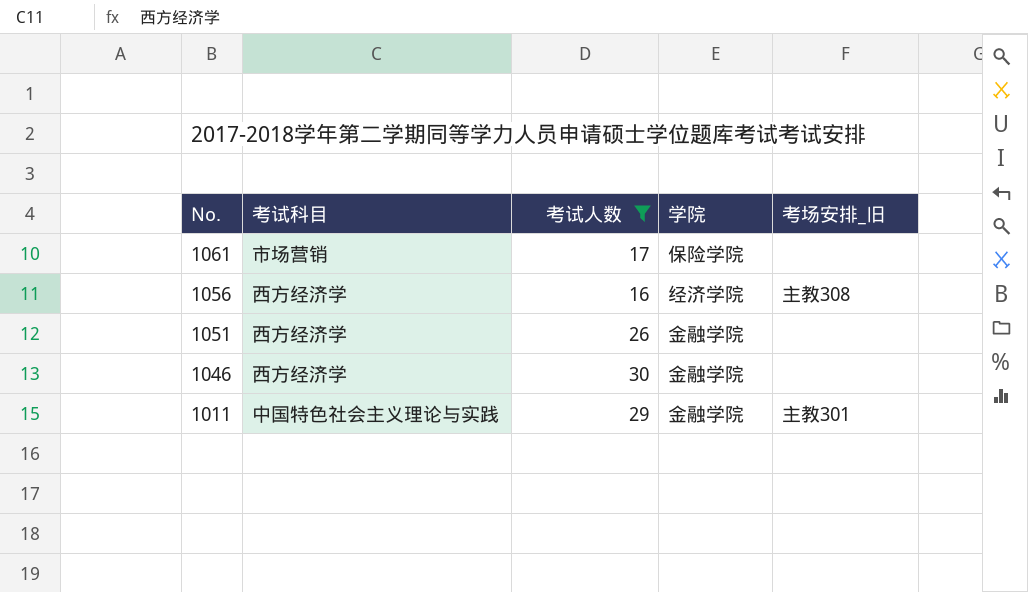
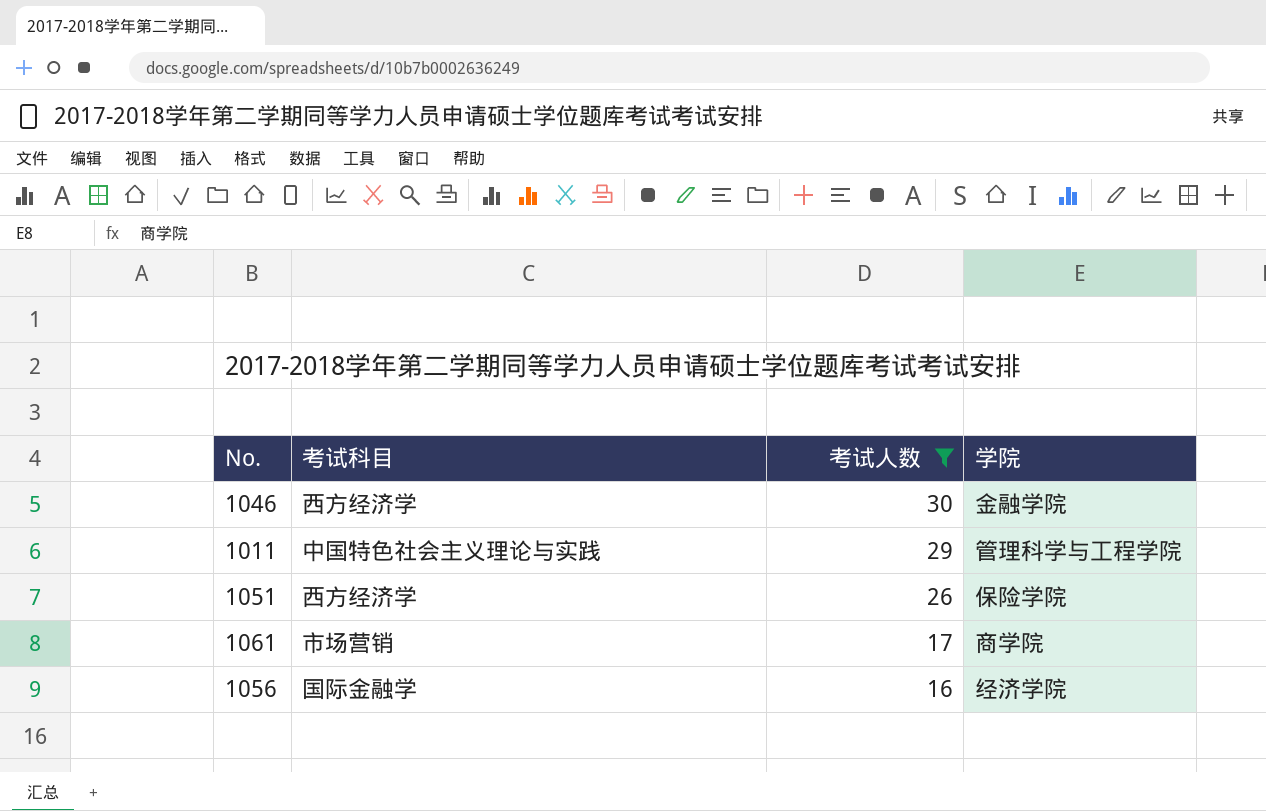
row order: No. descending -> 考试人数 descending
column 考场安排_旧 | position: 5 -> none
1011 | 学院: 金融学院 -> 管理科学与工程学院
1051 | 学院: 金融学院 -> 保险学院
1061 | 学院: 保险学院 -> 商学院
1056 | 考试科目: 西方经济学 -> 国际金融学

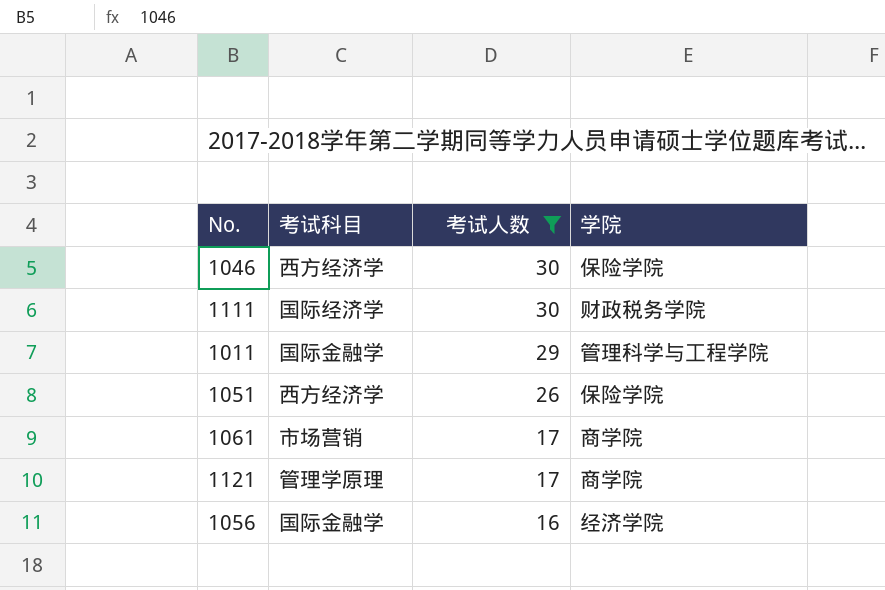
1046 | 学院: 金融学院 -> 保险学院
row 1111: none -> 国际经济学 | 30 | 财政税务学院
1011 | 考试科目: 中国特色社会主义理论与实践 -> 国际金融学
row 1121: none -> 管理学原理 | 17 | 商学院

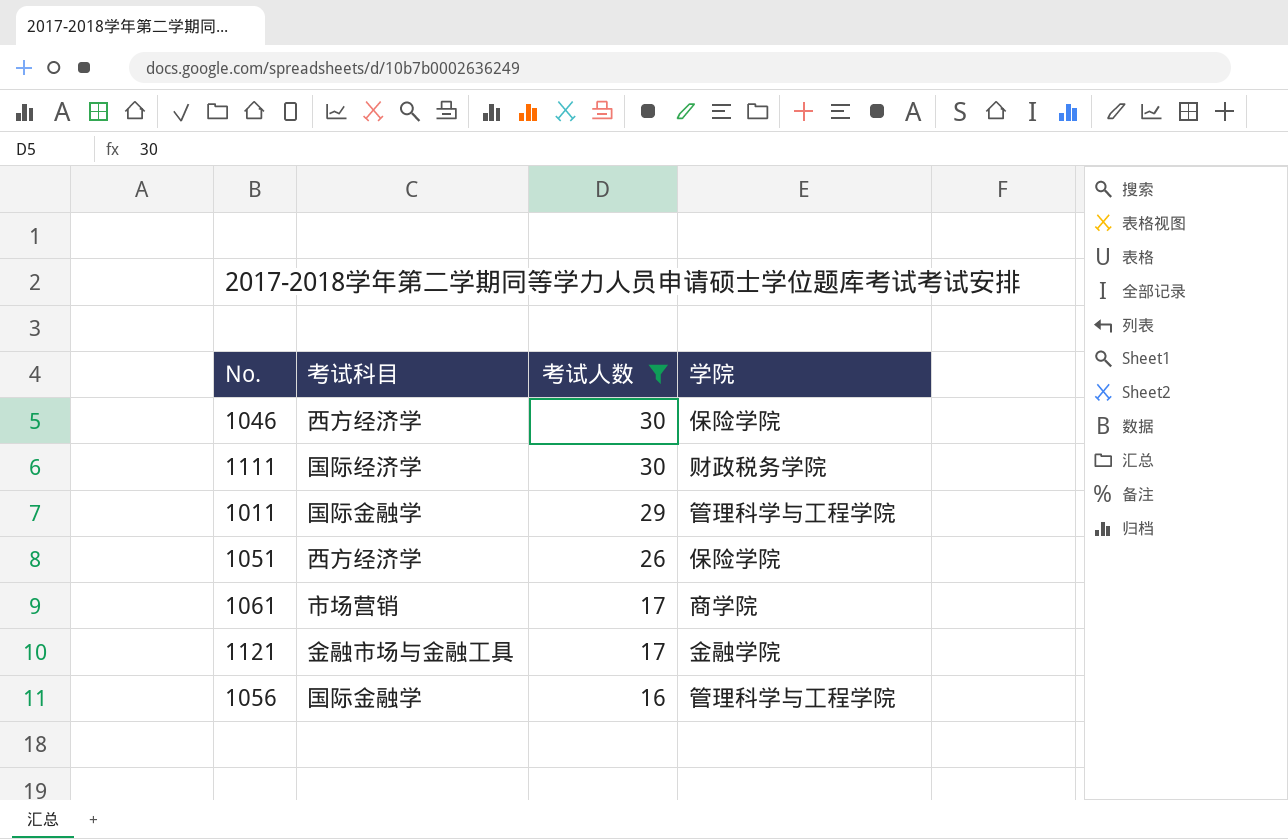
1121 | 考试科目: 管理学原理 -> 金融市场与金融工具
1121 | 学院: 商学院 -> 金融学院
1056 | 学院: 经济学院 -> 管理科学与工程学院

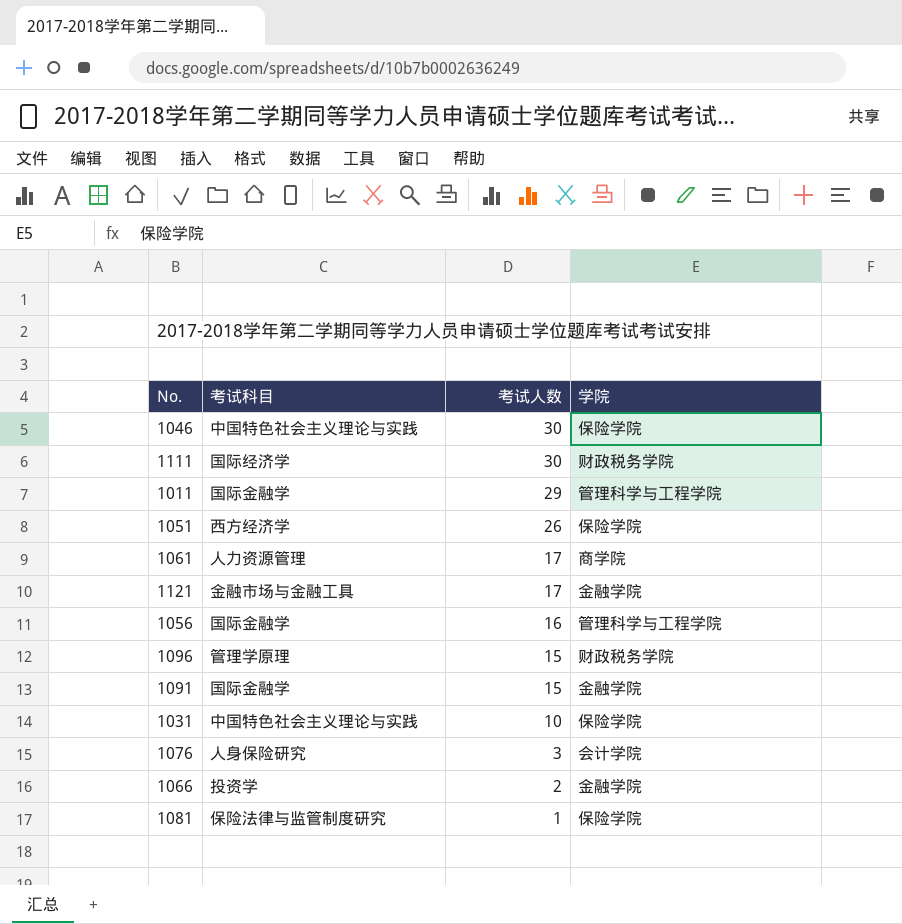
filter: 考试人数 >= 16 -> none
1046 | 考试科目: 西方经济学 -> 中国特色社会主义理论与实践
1061 | 考试科目: 市场营销 -> 人力资源管理

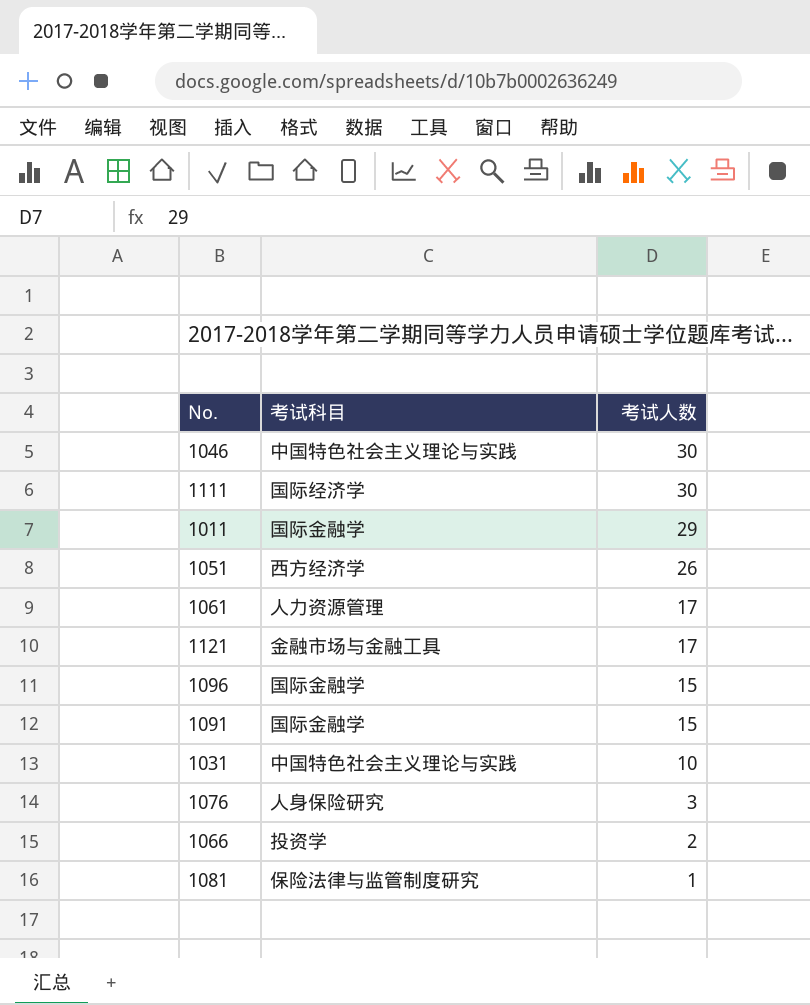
column 学院 | position: 4 -> none
row 1056: 国际金融学 | 16 | 管理科学与工程学院 -> none
1096 | 考试科目: 管理学原理 -> 国际金融学

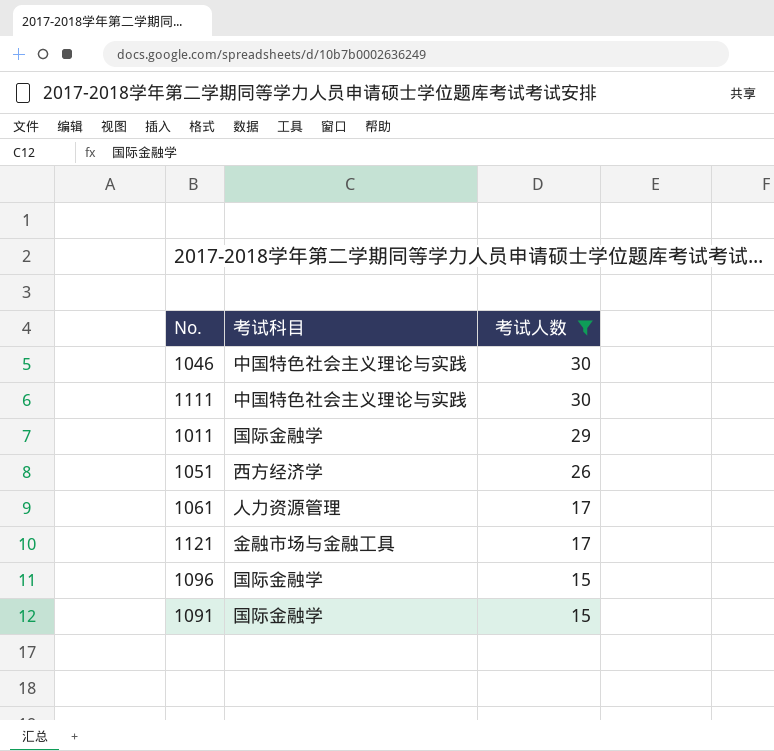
filter: none -> 考试人数 >= 15
1111 | 考试科目: 国际经济学 -> 中国特色社会主义理论与实践

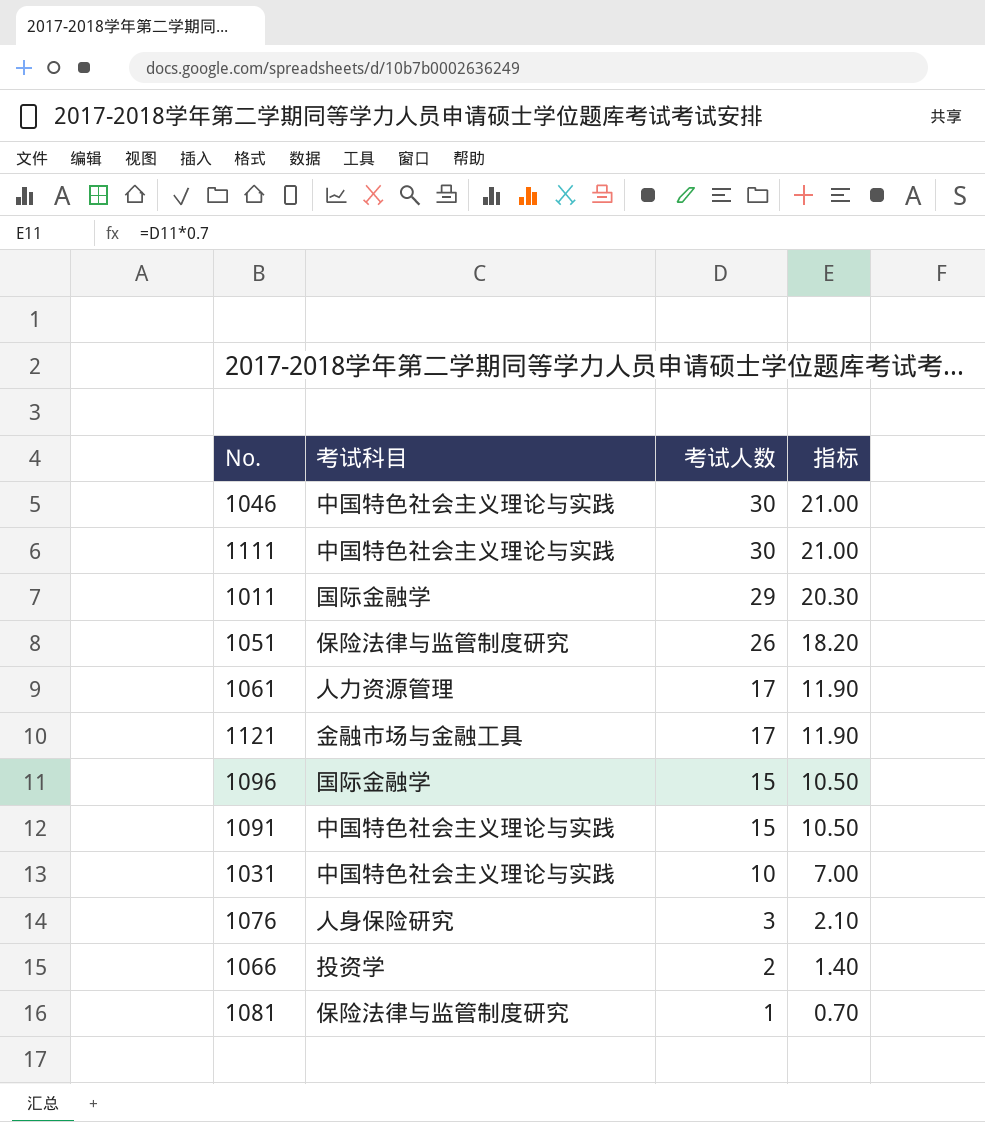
filter: 考试人数 >= 15 -> none
column 指标 | formula: none -> [考试人数] * 0.7
1051 | 考试科目: 西方经济学 -> 保险法律与监管制度研究
1091 | 考试科目: 国际金融学 -> 中国特色社会主义理论与实践

